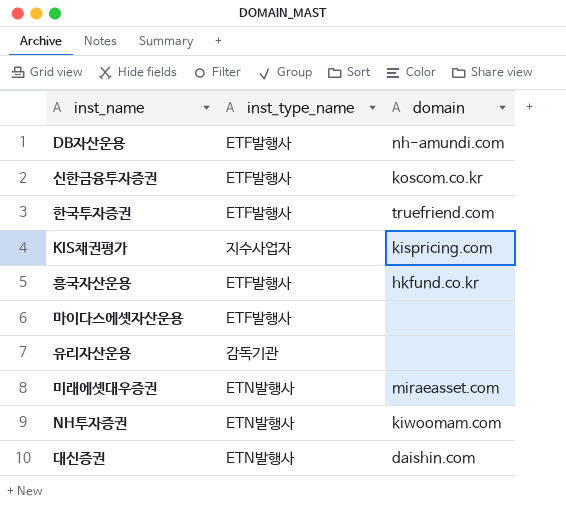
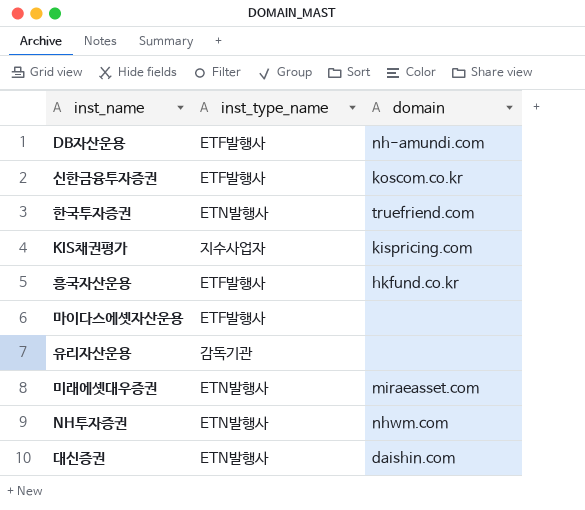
한국투자증권 | inst_type_name: ETF발행사 -> ETN발행사
NH투자증권 | domain: kiwoomam.com -> nhwm.com

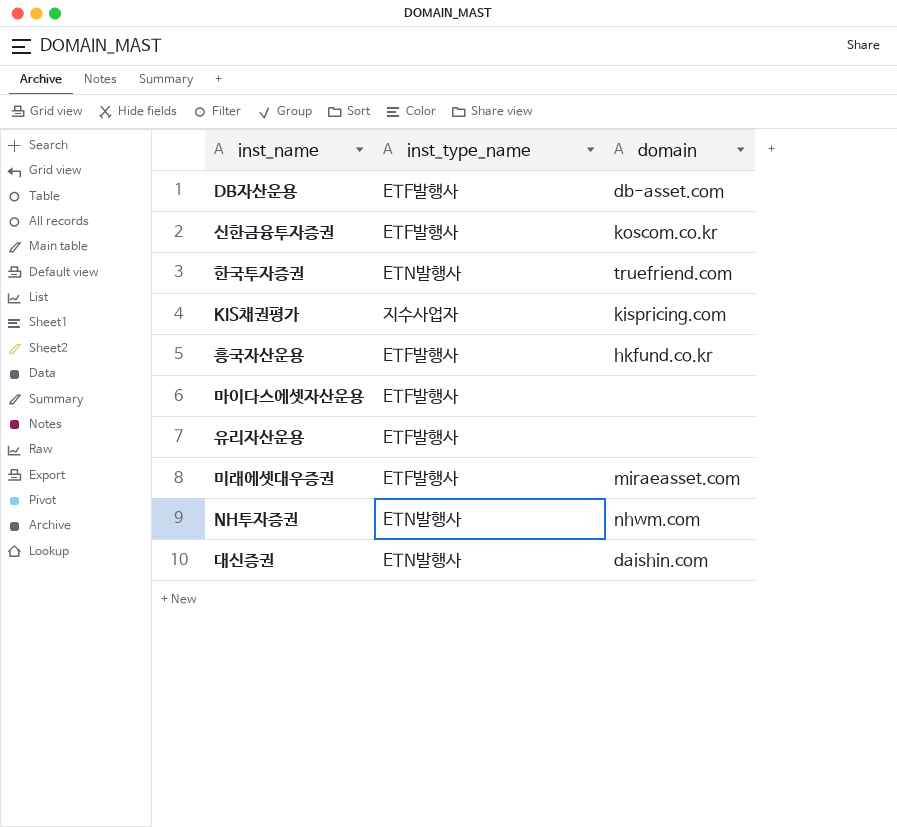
DB자산운용 | domain: nh-amundi.com -> db-asset.com
유리자산운용 | inst_type_name: 감독기관 -> ETF발행사
미래에셋대우증권 | inst_type_name: ETN발행사 -> ETF발행사

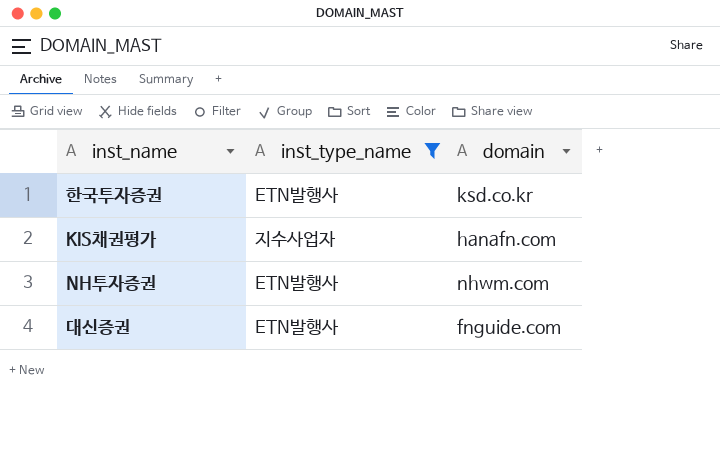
filter: none -> inst_type_name != ETF발행사
한국투자증권 | domain: truefriend.com -> ksd.co.kr
KIS채권평가 | domain: kispricing.com -> hanafn.com
대신증권 | domain: daishin.com -> fnguide.com

